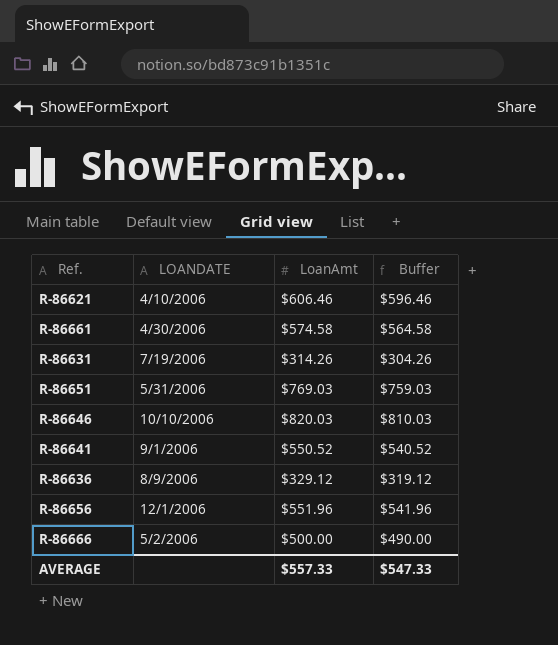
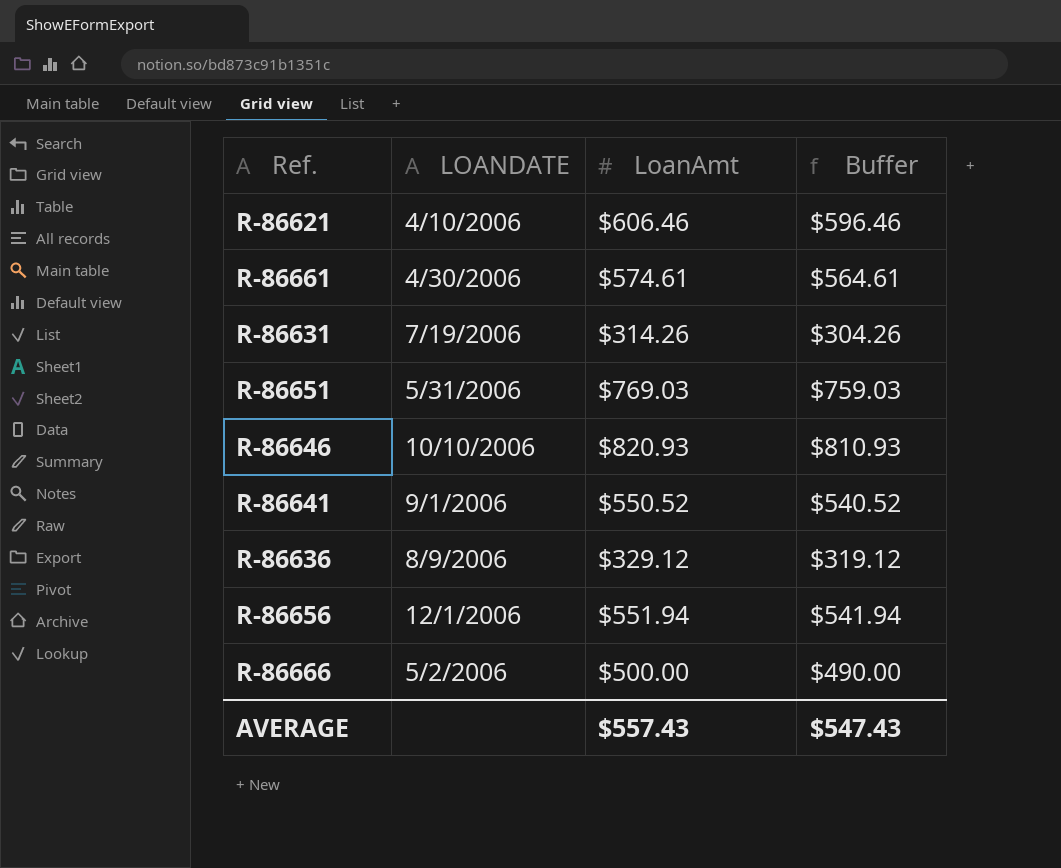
R-86661 | LoanAmt: $574.58 -> $574.61
R-86661 | Buffer: $564.58 -> $564.61
R-86646 | LoanAmt: $820.03 -> $820.93
R-86646 | Buffer: $810.03 -> $810.93
R-86656 | LoanAmt: $551.96 -> $551.94
R-86656 | Buffer: $541.96 -> $541.94
AVERAGE | LoanAmt: $557.33 -> $557.43
AVERAGE | Buffer: $547.33 -> $547.43

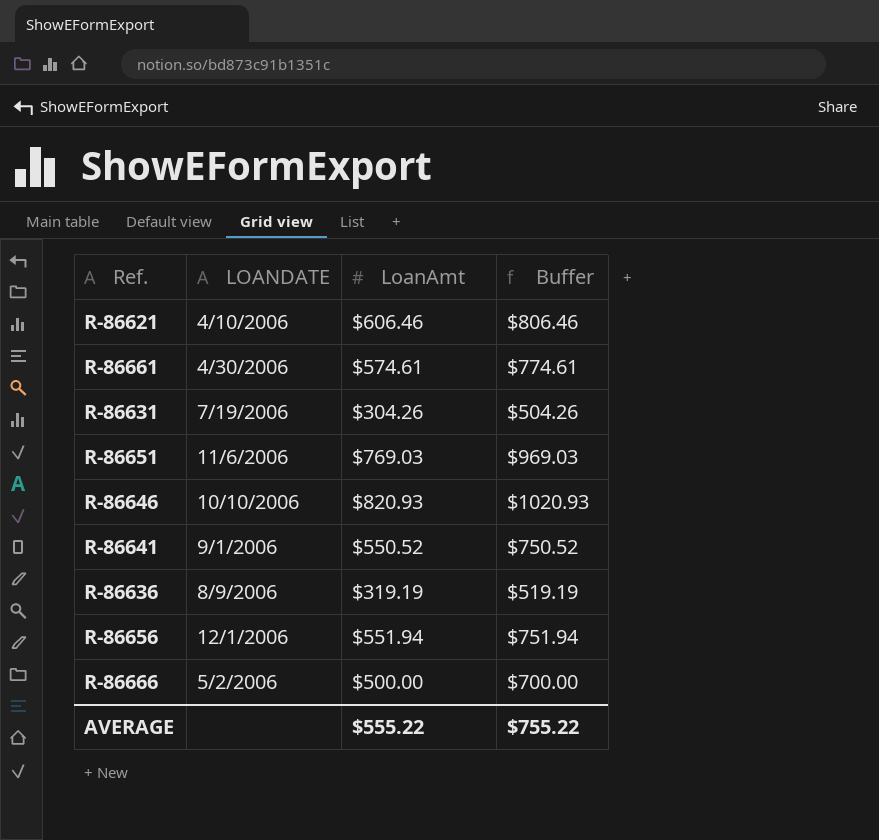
column Buffer | formula: [LoanAmt] - 10 -> [LoanAmt] + 200
R-86631 | LoanAmt: $314.26 -> $304.26
R-86651 | LOANDATE: 5/31/2006 -> 11/6/2006
R-86636 | LoanAmt: $329.12 -> $319.19
AVERAGE | LoanAmt: $557.43 -> $555.22
AVERAGE | Buffer: $547.43 -> $755.22

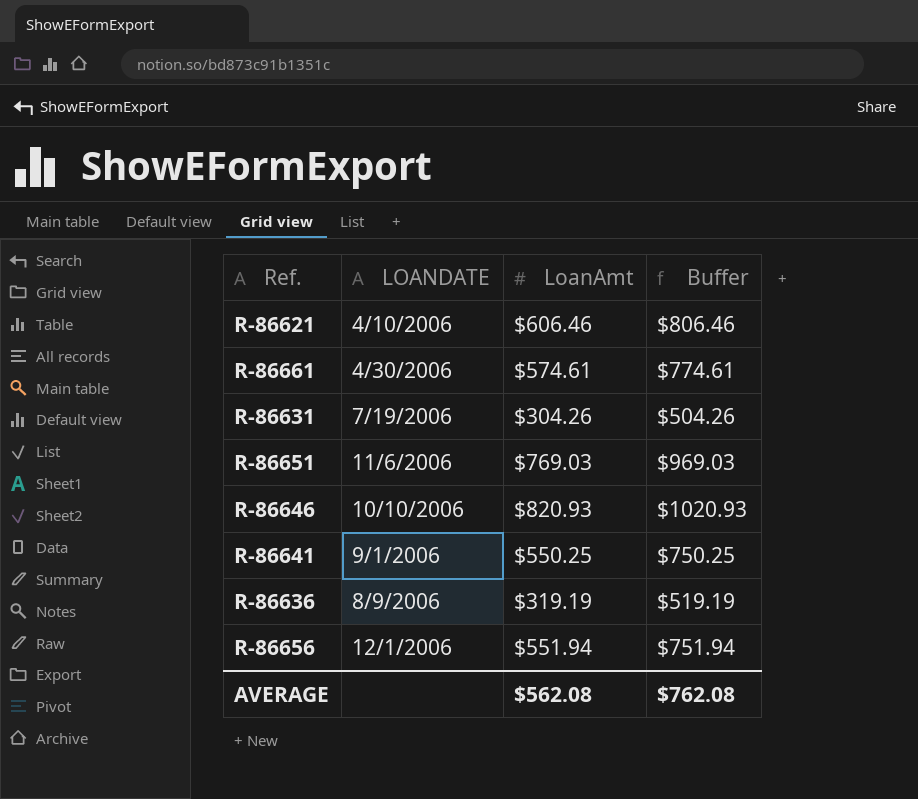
row R-86666: 5/2/2006 | $500.00 | $700.00 -> none
R-86641 | LoanAmt: $550.52 -> $550.25
R-86641 | Buffer: $750.52 -> $750.25
AVERAGE | LoanAmt: $555.22 -> $562.08
AVERAGE | Buffer: $755.22 -> $762.08

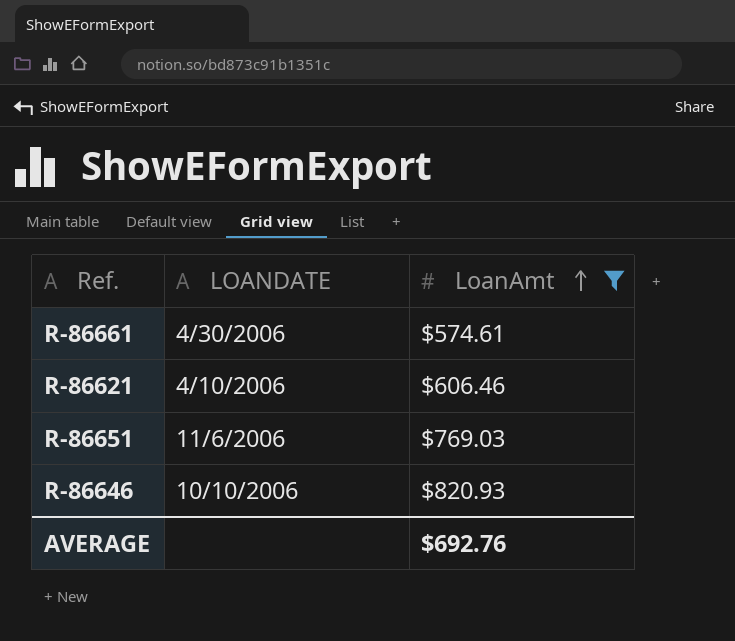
filter: none -> LoanAmt >= $574.61
row order: none -> LoanAmt ascending
column Buffer | formula: [LoanAmt] + 200 -> none
AVERAGE | LoanAmt: $562.08 -> $692.76

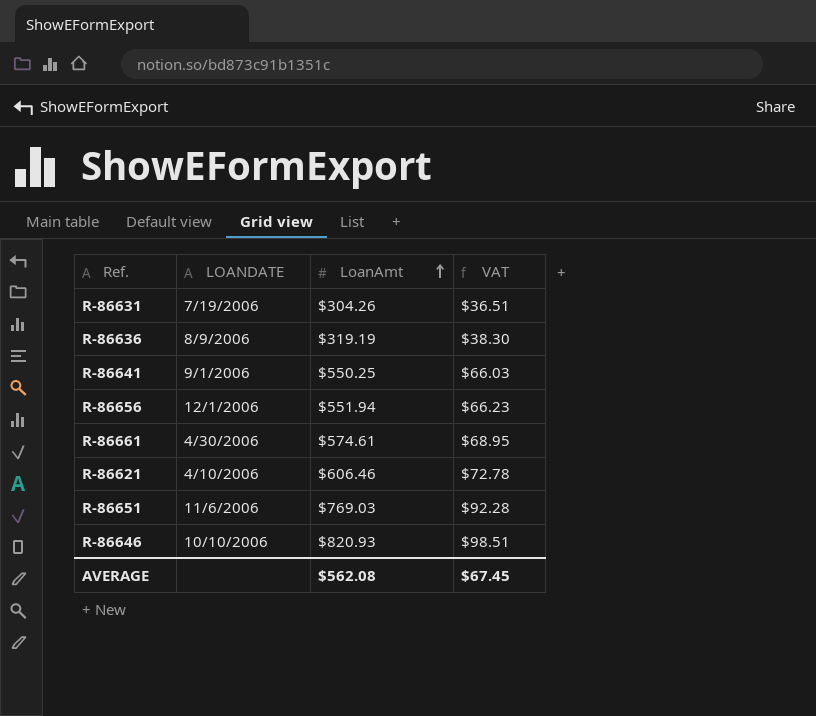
filter: LoanAmt >= $574.61 -> none
column VAT | formula: none -> [LoanAmt] * 0.12
AVERAGE | LoanAmt: $692.76 -> $562.08

